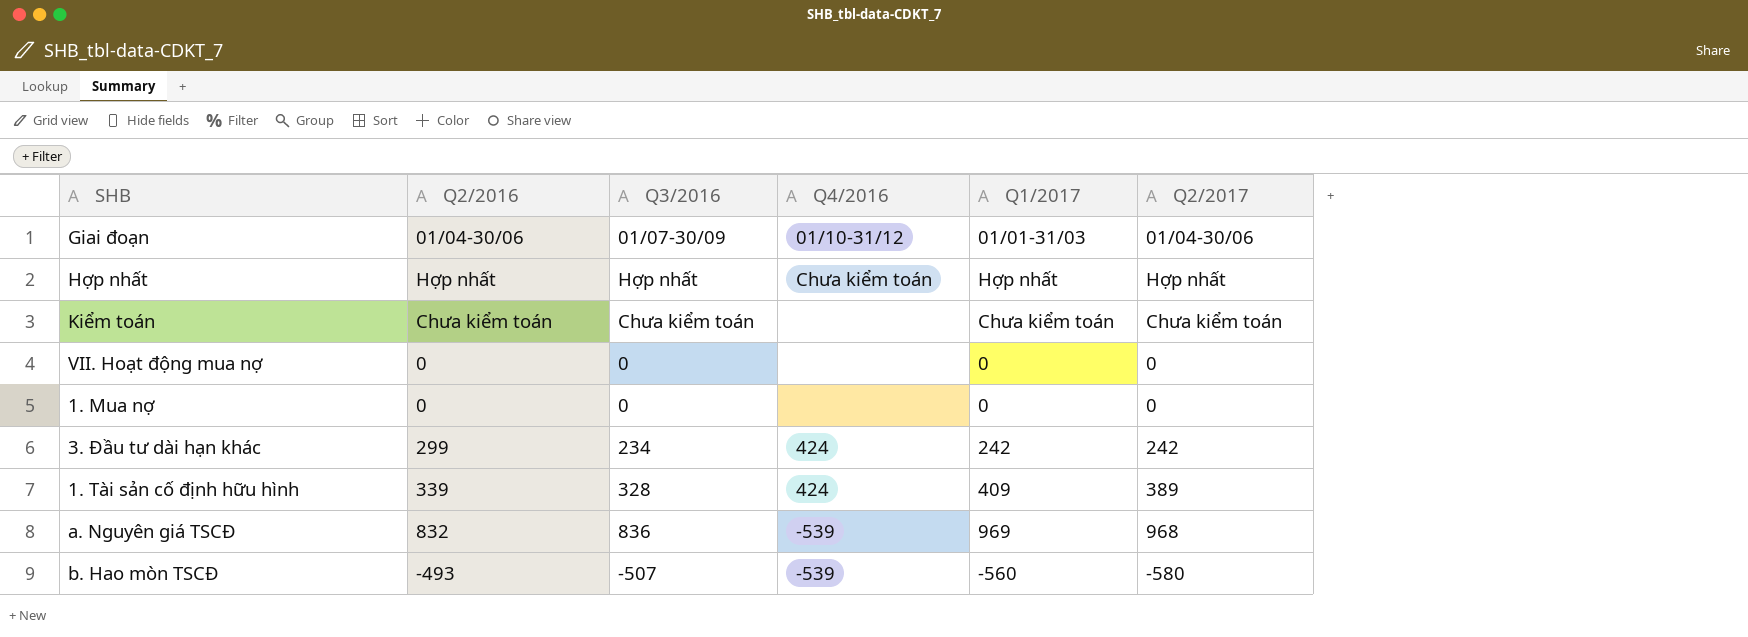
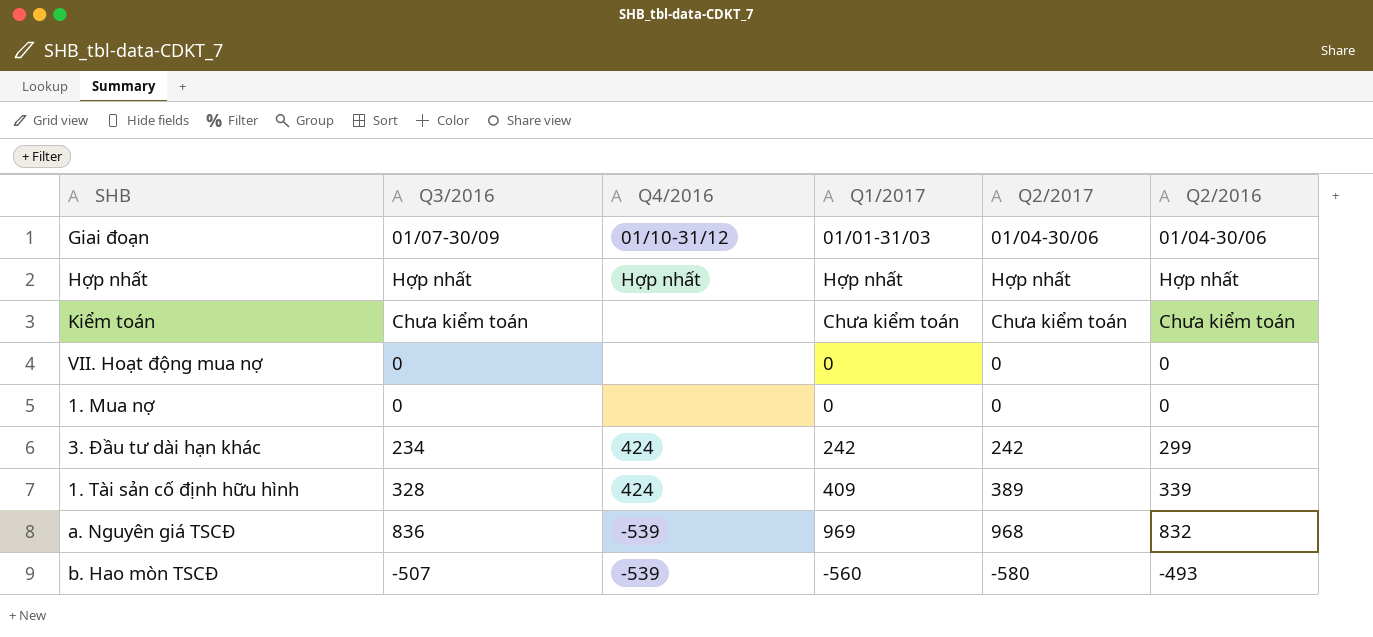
column Q2/2016 | position: 2 -> 6
Hợp nhất | Q4/2016: Chưa kiểm toán -> Hợp nhất

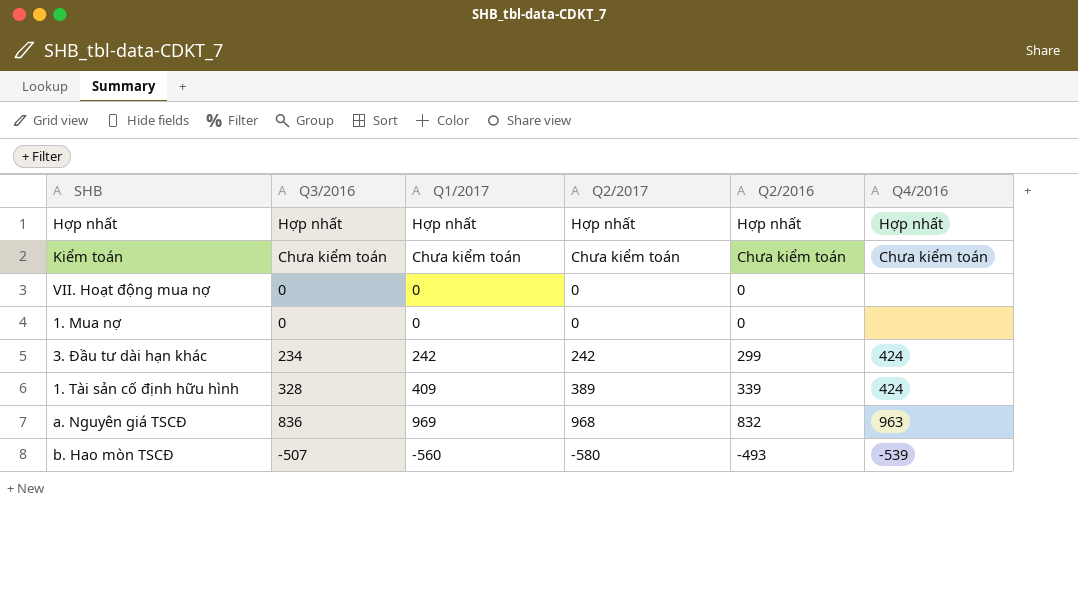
column Q4/2016 | position: 3 -> 6
row Giai đoạn: 01/07-30/09 | 01/10-31/12 | 01/01-31/03 | 01/04-30/06 | 01/04-30/06 -> none
Kiểm toán | Q4/2016: none -> Chưa kiểm toán
a. Nguyên giá TSCĐ | Q4/2016: -539 -> 963

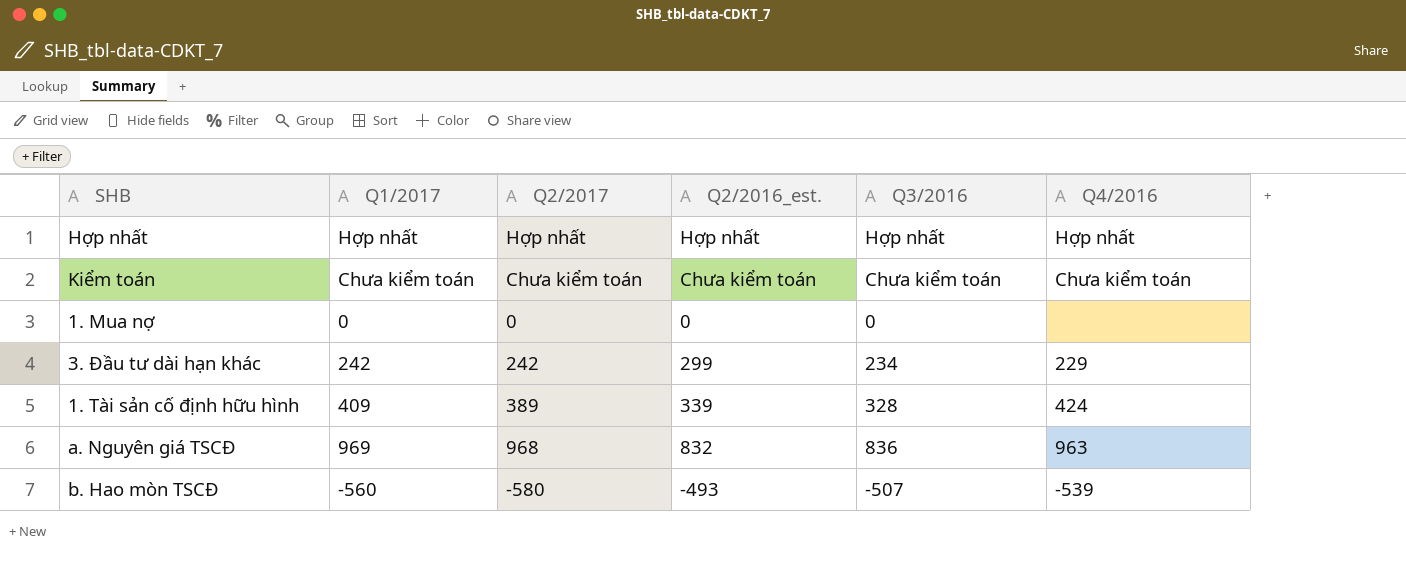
column name: Q2/2016 -> Q2/2016_est.
column Q3/2016 | position: 2 -> 5
row VII. Hoạt động mua nợ: 0 | 0 | 0 | 0 | none -> none
3. Đầu tư dài hạn khác | Q4/2016: 424 -> 229

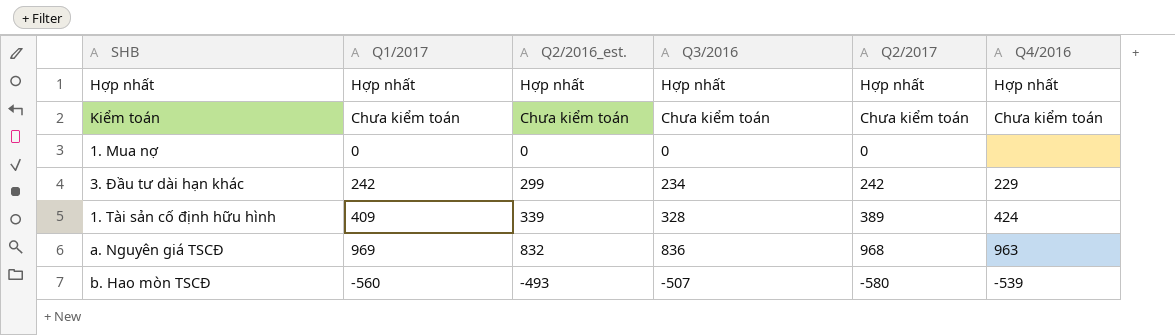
column Q2/2017 | position: 3 -> 5

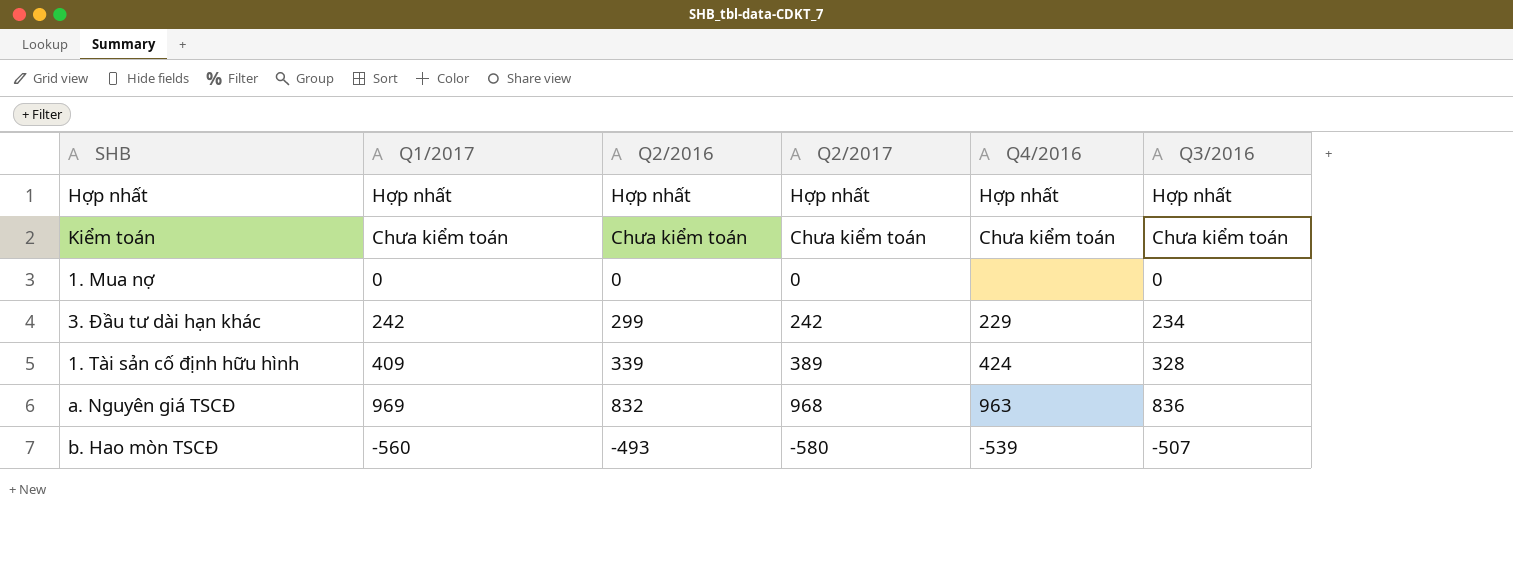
column name: Q2/2016_est. -> Q2/2016
column Q3/2016 | position: 4 -> 6

